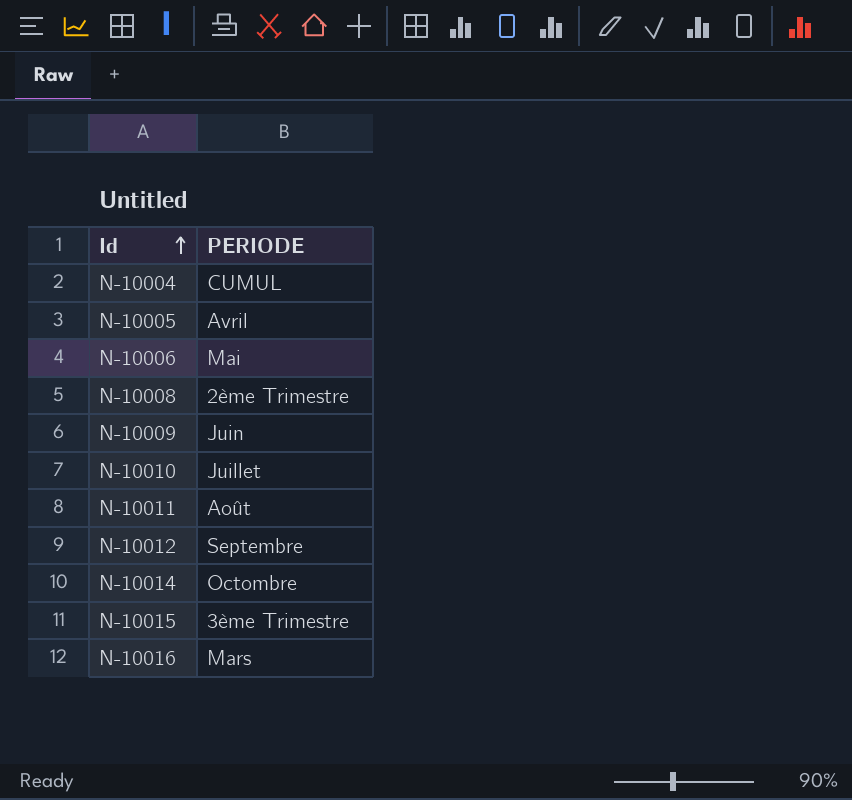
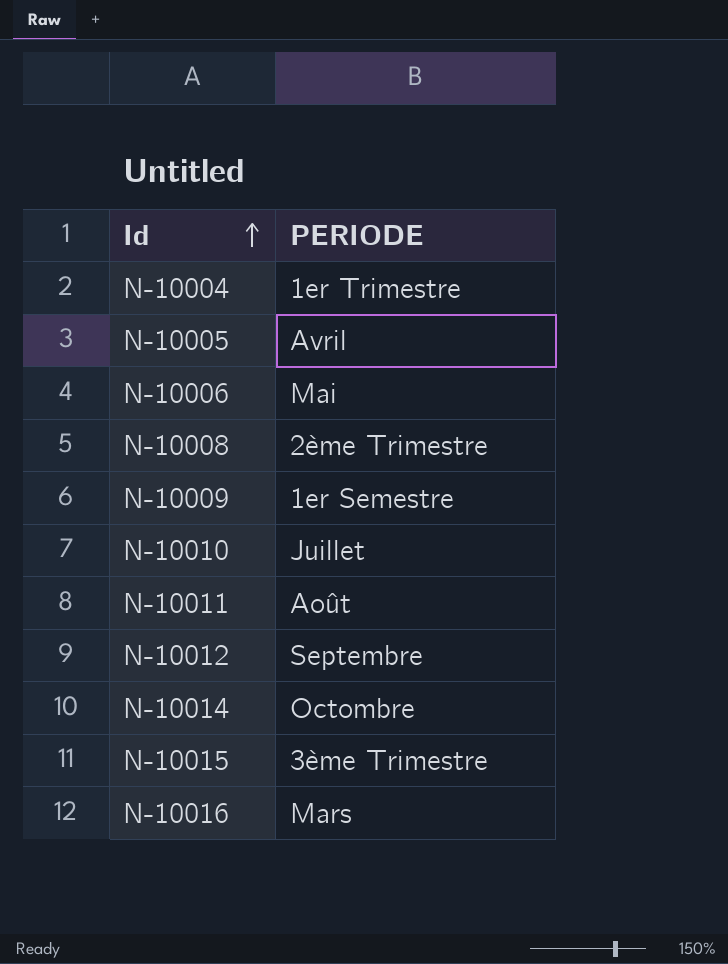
N-10004 | PERIODE: CUMUL -> 1er Trimestre
N-10009 | PERIODE: Juin -> 1er Semestre

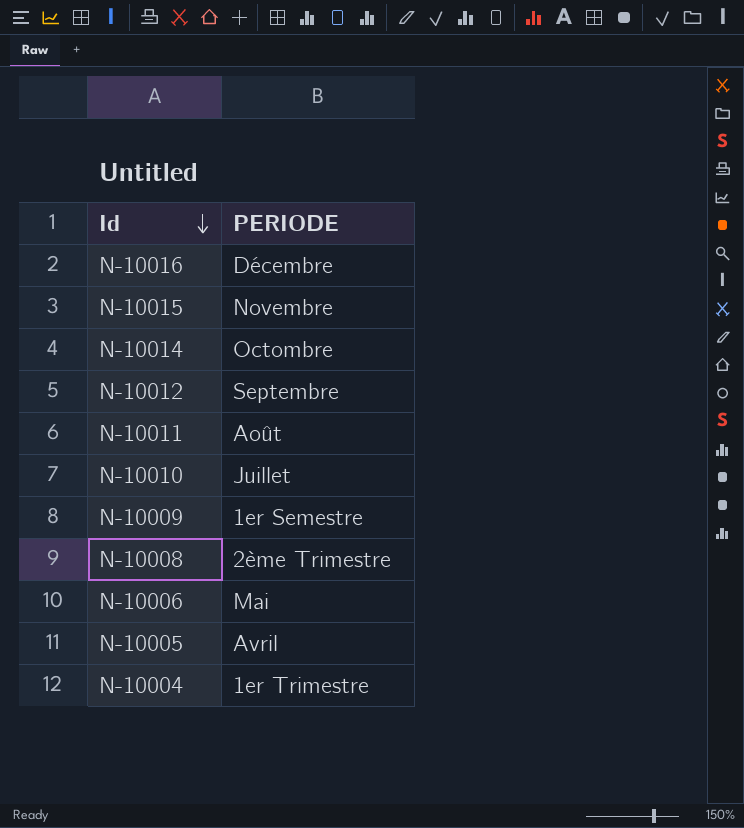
row order: Id ascending -> Id descending
N-10016 | PERIODE: Mars -> Décembre
N-10015 | PERIODE: 3ème Trimestre -> Novembre

